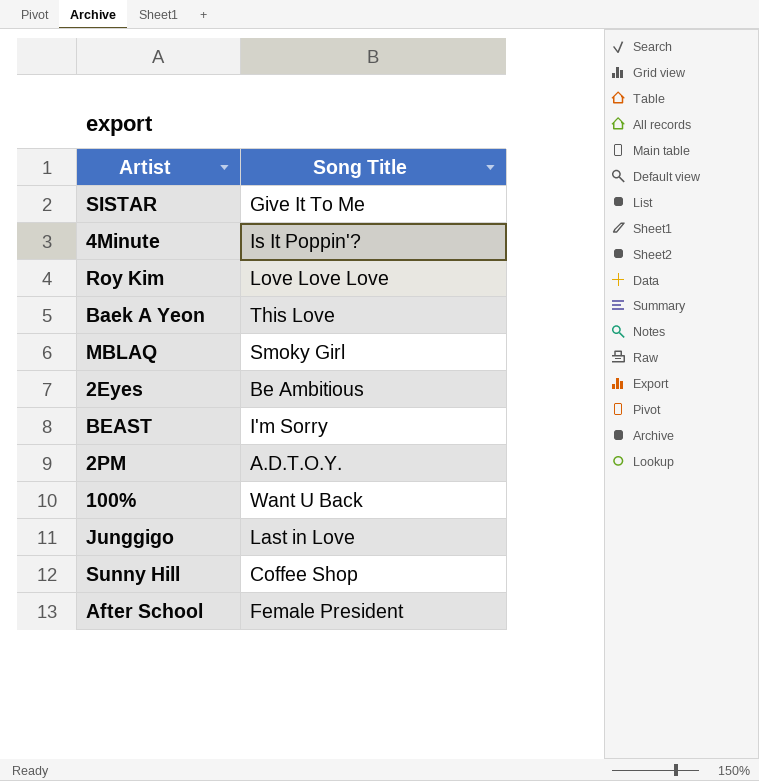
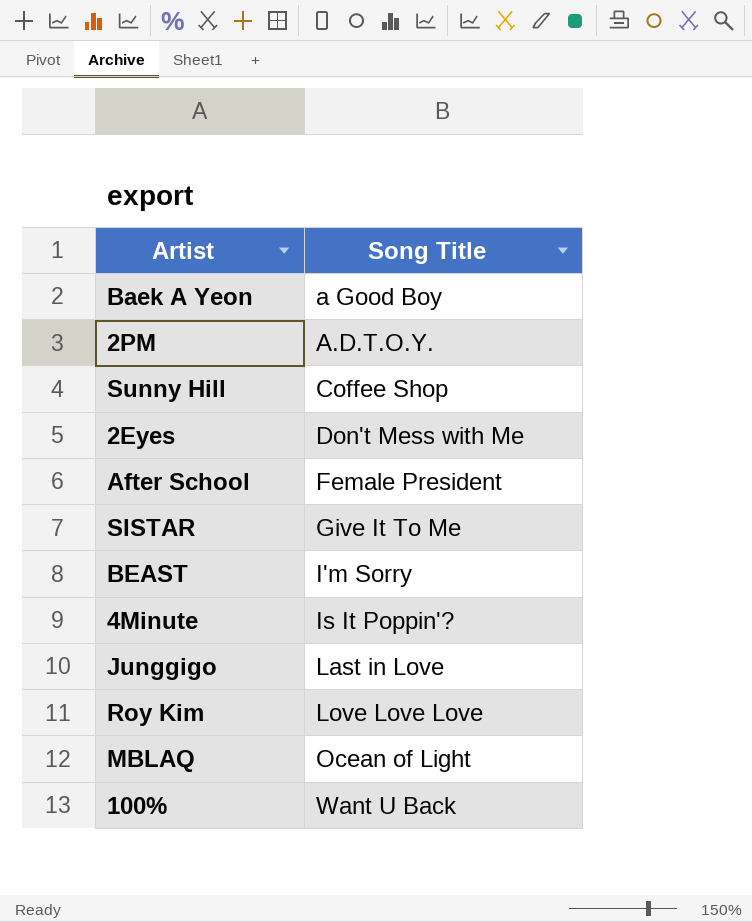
row order: none -> Song Title ascending
Baek A Yeon | Song Title: This Love -> a Good Boy
2Eyes | Song Title: Be Ambitious -> Don't Mess with Me
MBLAQ | Song Title: Smoky Girl -> Ocean of Light

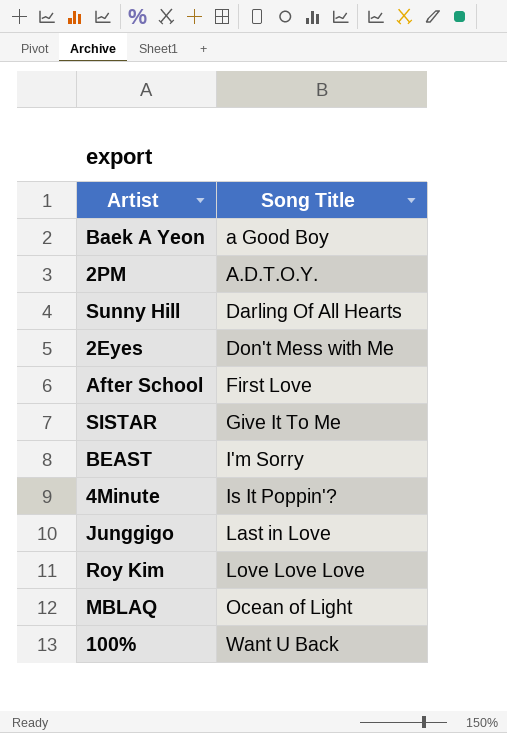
Sunny Hill | Song Title: Coffee Shop -> Darling Of All Hearts
After School | Song Title: Female President -> First Love

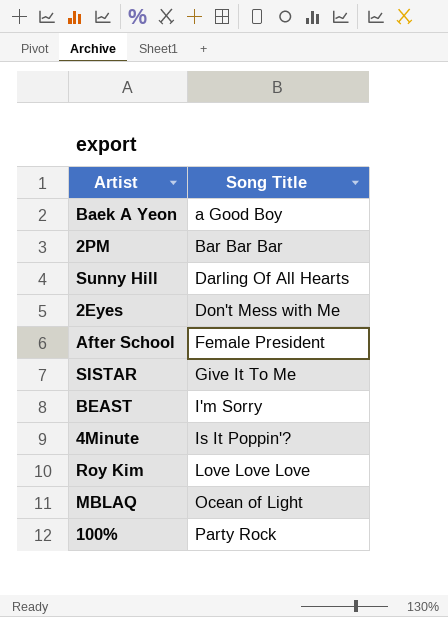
row Junggigo: Last in Love -> none
2PM | Song Title: A.D.T.O.Y. -> Bar Bar Bar
After School | Song Title: First Love -> Female President
100% | Song Title: Want U Back -> Party Rock

